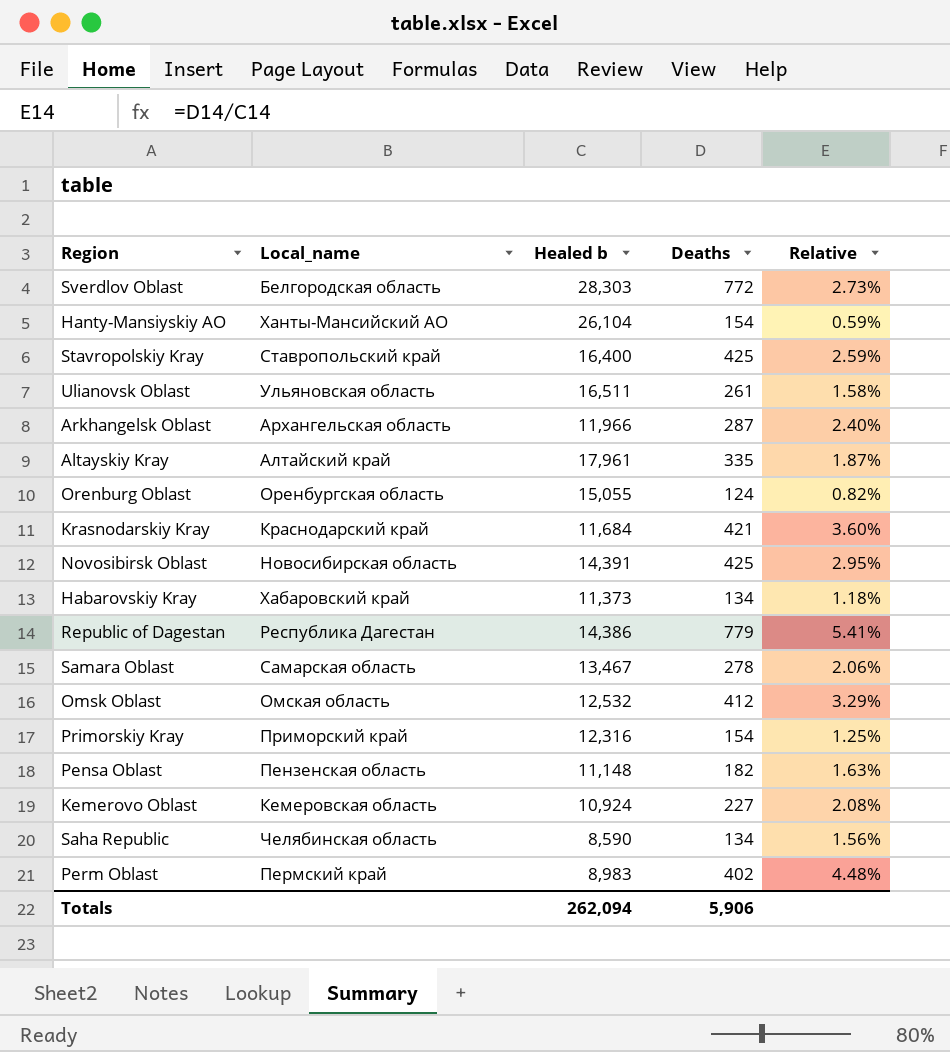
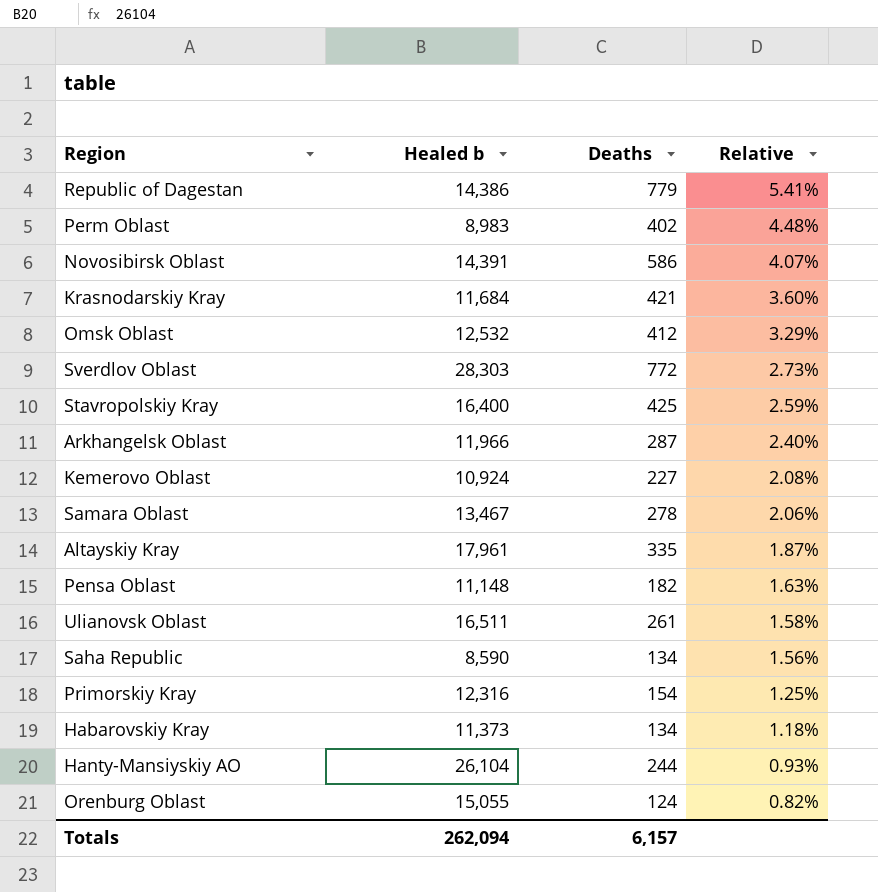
row order: none -> Relative descending
column Local_name | position: 2 -> none
Novosibirsk Oblast | Deaths: 425 -> 586
Novosibirsk Oblast | Relative: 2.95% -> 4.07%
Hanty-Mansiyskiy AO | Deaths: 154 -> 244
Hanty-Mansiyskiy AO | Relative: 0.59% -> 0.93%
Totals | Deaths: 5,906 -> 6,157

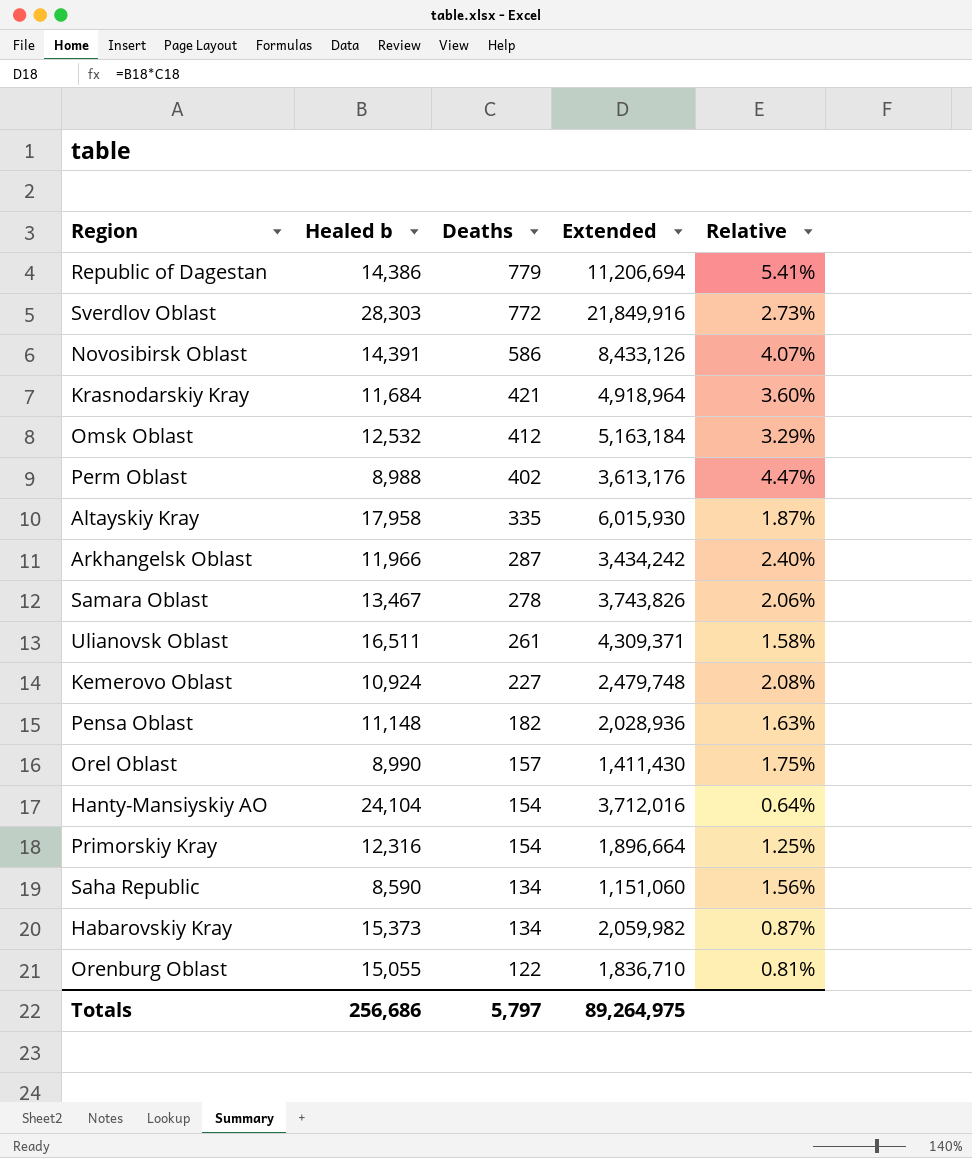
row order: Relative descending -> Deaths descending
column Extended | formula: none -> [Healed b] * [Deaths]
row Stavropolskiy Kray: 16,400 | 425 | 2.59% -> none
Perm Oblast | Healed b: 8,983 -> 8,988
Perm Oblast | Relative: 4.48% -> 4.47%
Altayskiy Kray | Healed b: 17,961 -> 17,958
row Orel Oblast: none -> 8,990 | 157 | 1,411,430 | 1.75%
Hanty-Mansiyskiy AO | Healed b: 26,104 -> 24,104
Hanty-Mansiyskiy AO | Deaths: 244 -> 154
Hanty-Mansiyskiy AO | Relative: 0.93% -> 0.64%
Habarovskiy Kray | Healed b: 11,373 -> 15,373
Habarovskiy Kray | Relative: 1.18% -> 0.87%
Orenburg Oblast | Deaths: 124 -> 122
Orenburg Oblast | Relative: 0.82% -> 0.81%
Totals | Healed b: 262,094 -> 256,686
Totals | Deaths: 6,157 -> 5,797

